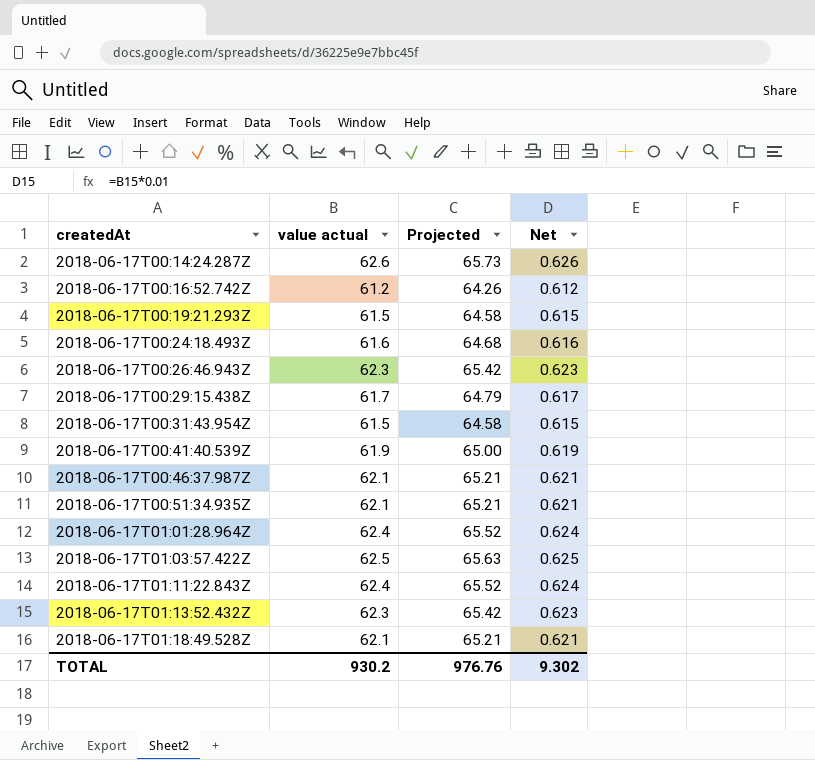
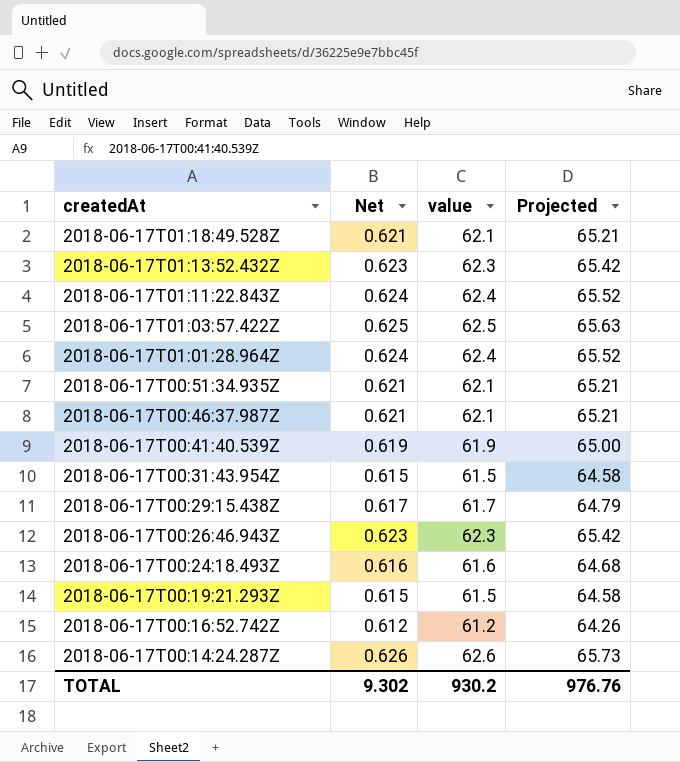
row order: createdAt ascending -> createdAt descending
column Net | position: 4 -> 2
column name: value actual -> value

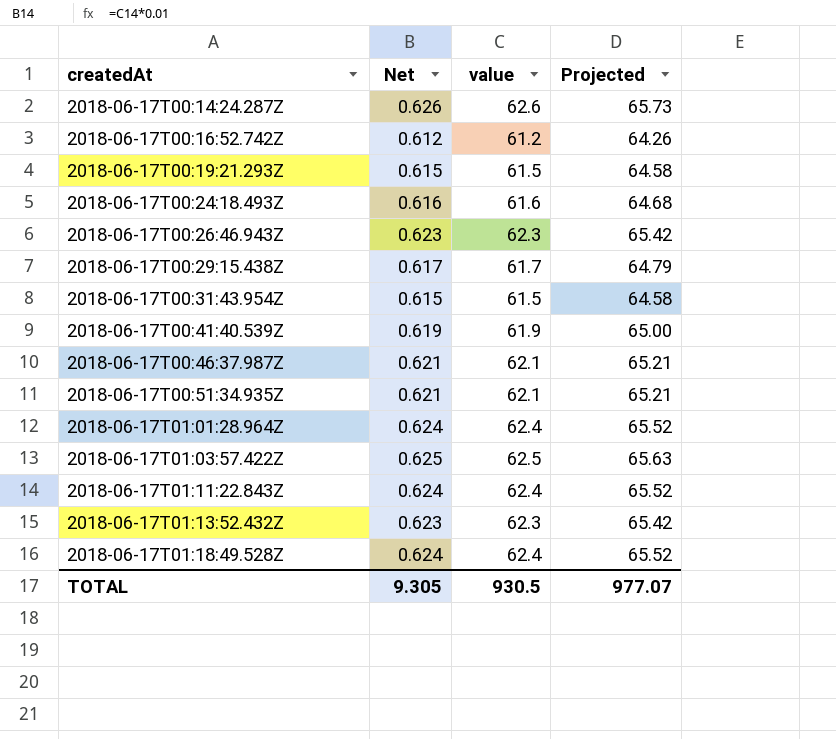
row order: createdAt descending -> createdAt ascending
2018-06-17T01:18:49.528Z | Net: 0.621 -> 0.624
2018-06-17T01:18:49.528Z | value: 62.1 -> 62.4
2018-06-17T01:18:49.528Z | Projected: 65.21 -> 65.52
TOTAL | Net: 9.302 -> 9.305
TOTAL | value: 930.2 -> 930.5
TOTAL | Projected: 976.76 -> 977.07

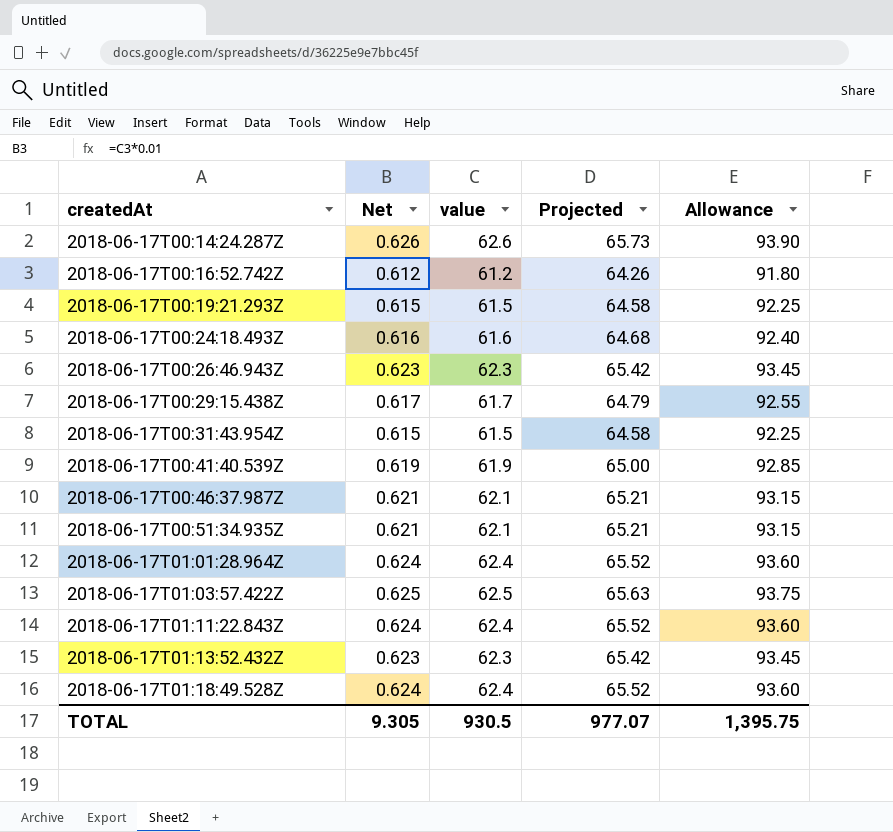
column Allowance | formula: none -> [value] * 1.5

